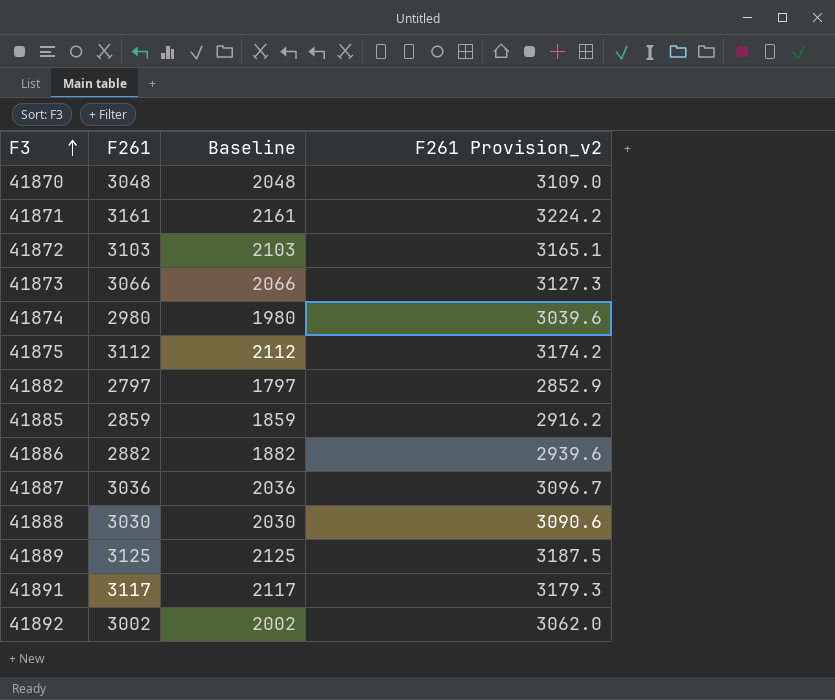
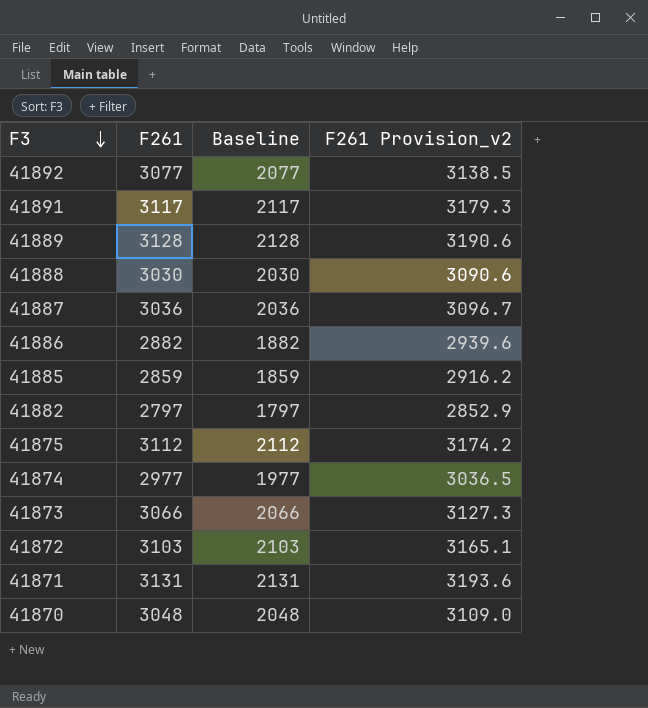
row order: F3 ascending -> F3 descending
41892 | F261: 3002 -> 3077
41892 | Baseline: 2002 -> 2077
41892 | F261 Provision_v2: 3062.0 -> 3138.5
41889 | F261: 3125 -> 3128
41889 | Baseline: 2125 -> 2128
41889 | F261 Provision_v2: 3187.5 -> 3190.6
41874 | F261: 2980 -> 2977
41874 | Baseline: 1980 -> 1977
41874 | F261 Provision_v2: 3039.6 -> 3036.5
41871 | F261: 3161 -> 3131
41871 | Baseline: 2161 -> 2131
41871 | F261 Provision_v2: 3224.2 -> 3193.6

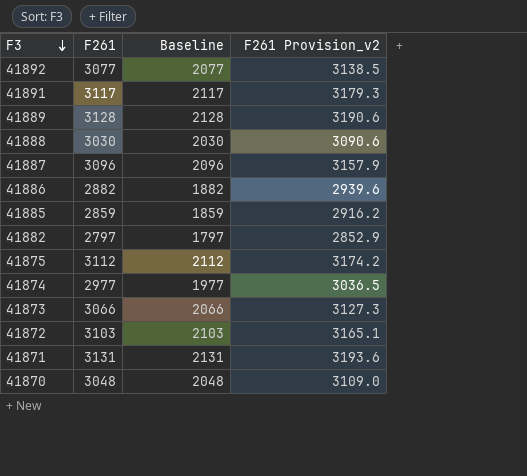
41887 | F261: 3036 -> 3096
41887 | Baseline: 2036 -> 2096
41887 | F261 Provision_v2: 3096.7 -> 3157.9

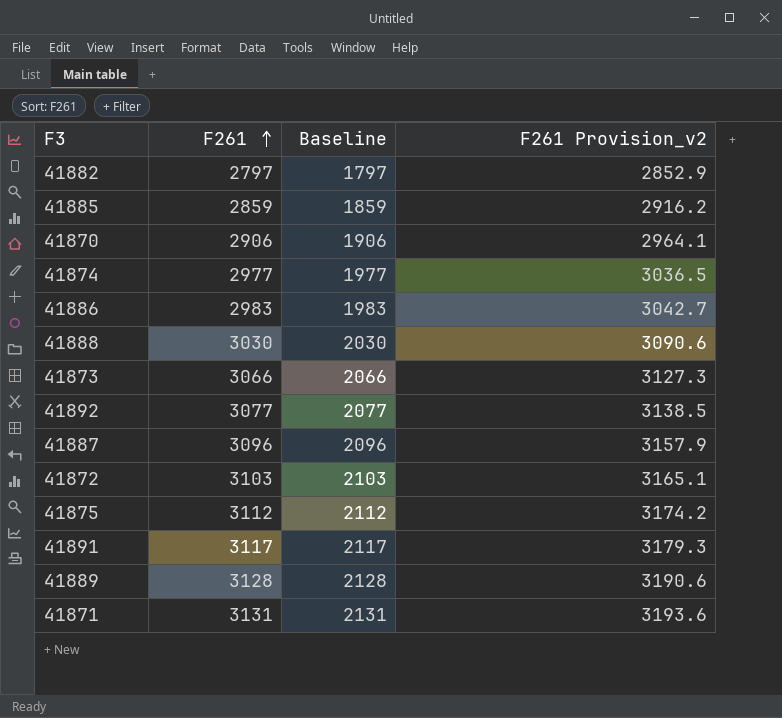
row order: F3 descending -> F261 ascending
41870 | F261: 3048 -> 2906
41870 | Baseline: 2048 -> 1906
41870 | F261 Provision_v2: 3109.0 -> 2964.1
41886 | F261: 2882 -> 2983
41886 | Baseline: 1882 -> 1983
41886 | F261 Provision_v2: 2939.6 -> 3042.7

